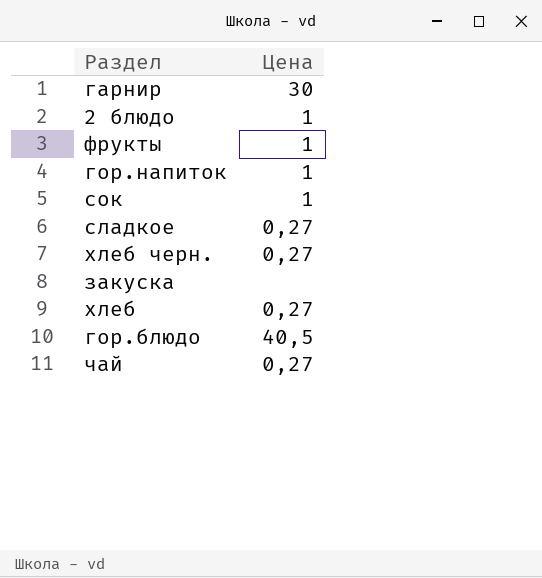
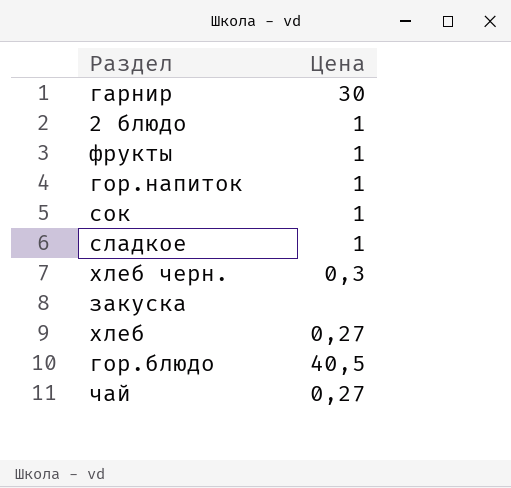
сладкое | Цена: 0,27 -> 1
хлеб черн. | Цена: 0,27 -> 0,3

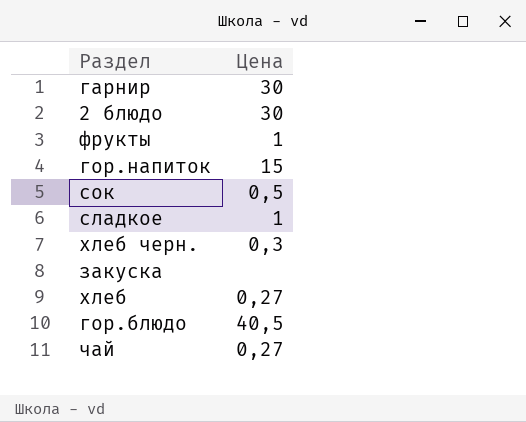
2 блюдо | Цена: 1 -> 30
гор.напиток | Цена: 1 -> 15
сок | Цена: 1 -> 0,5

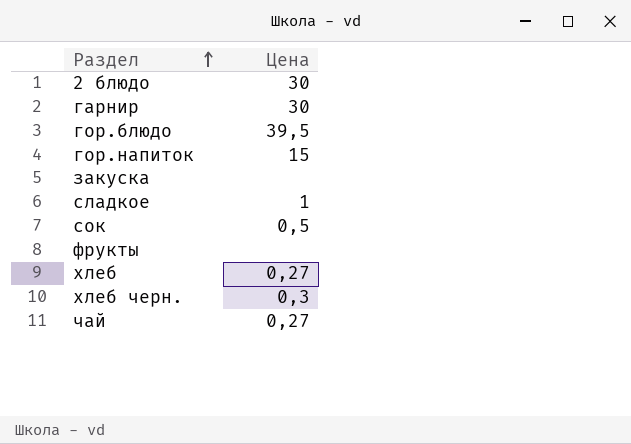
row order: none -> Раздел ascending
гор.блюдо | Цена: 40,5 -> 39,5
фрукты | Цена: 1 -> none

